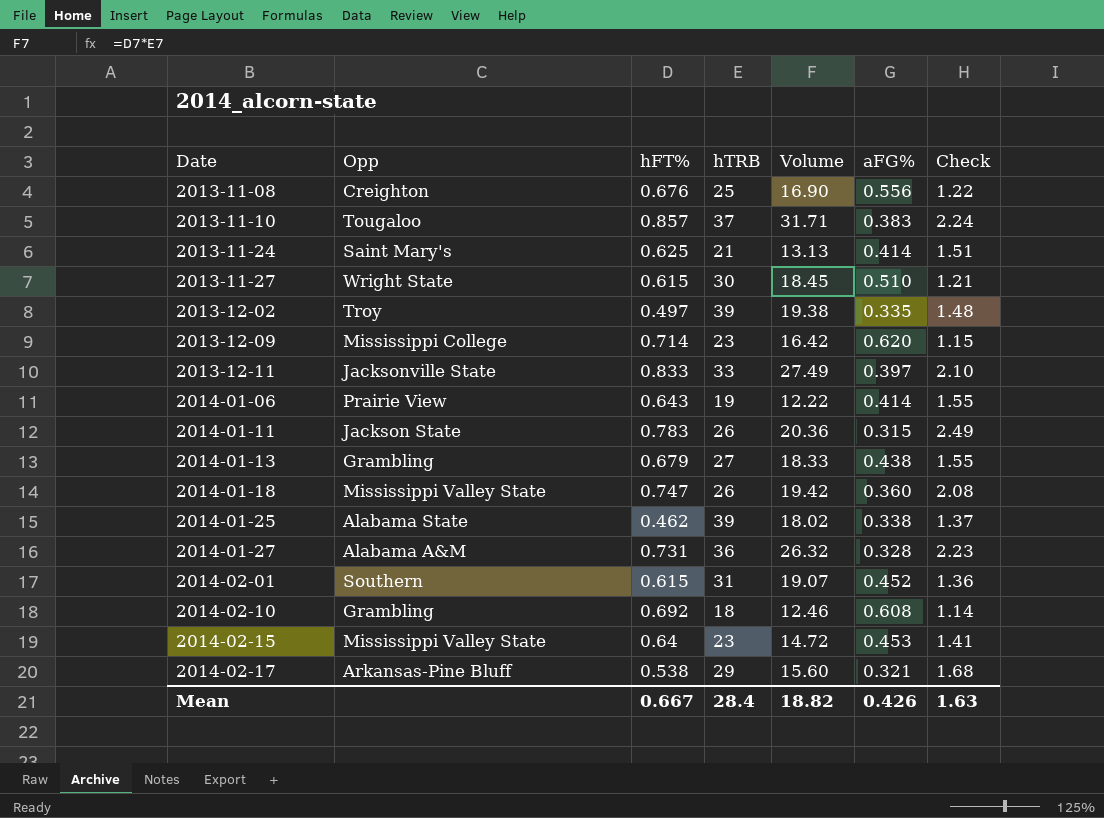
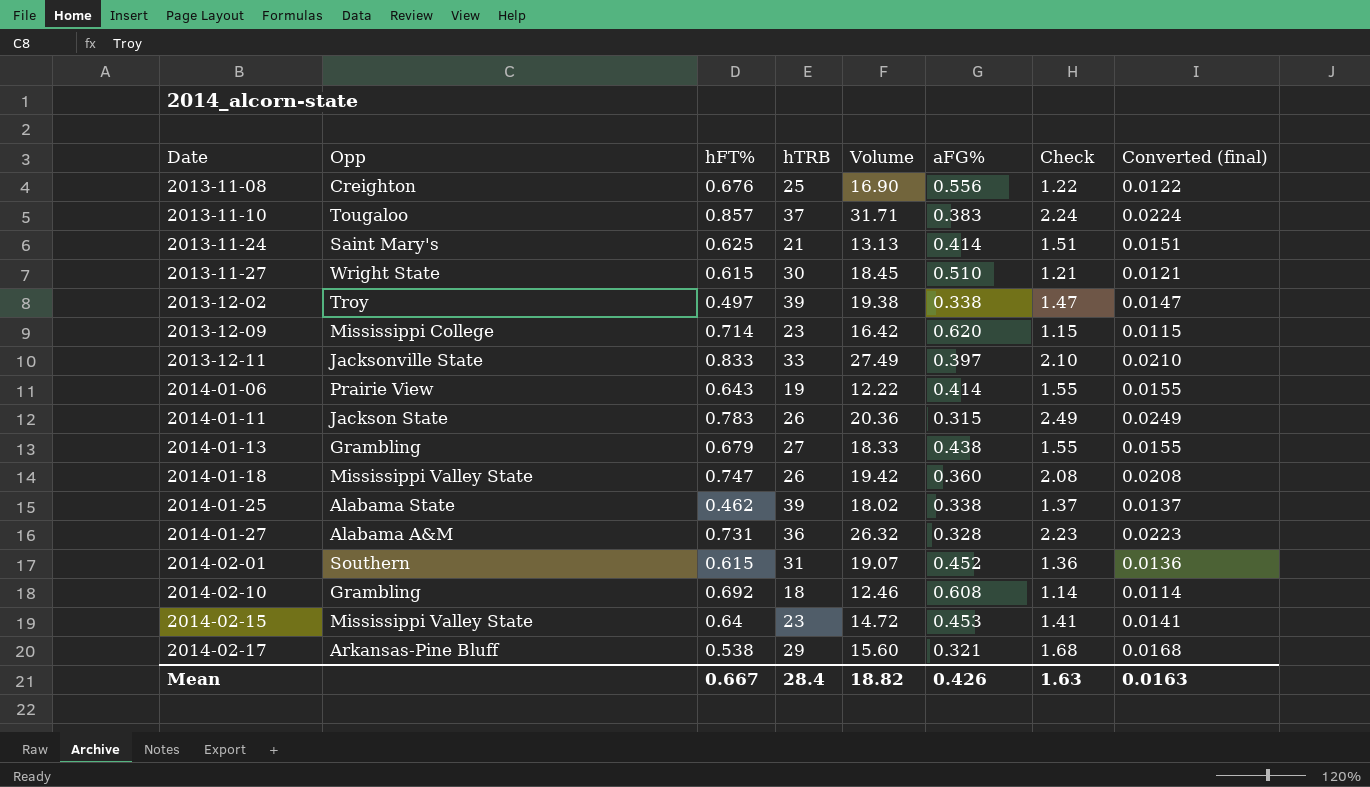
column Converted (final) | formula: none -> [Check] * 0.01
2013-12-02 | aFG%: 0.335 -> 0.338
2013-12-02 | Check: 1.48 -> 1.47

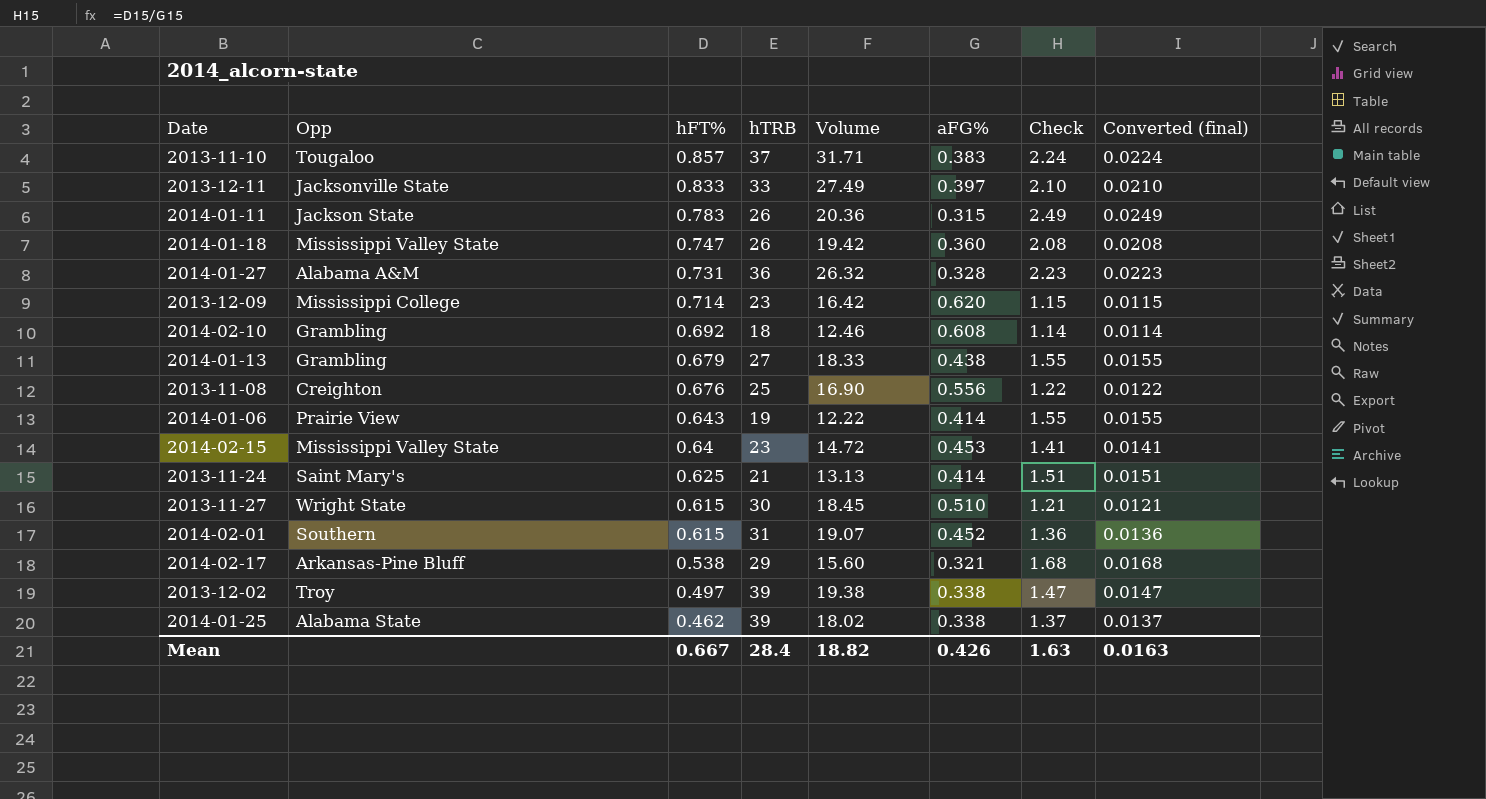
row order: Date ascending -> hFT% descending

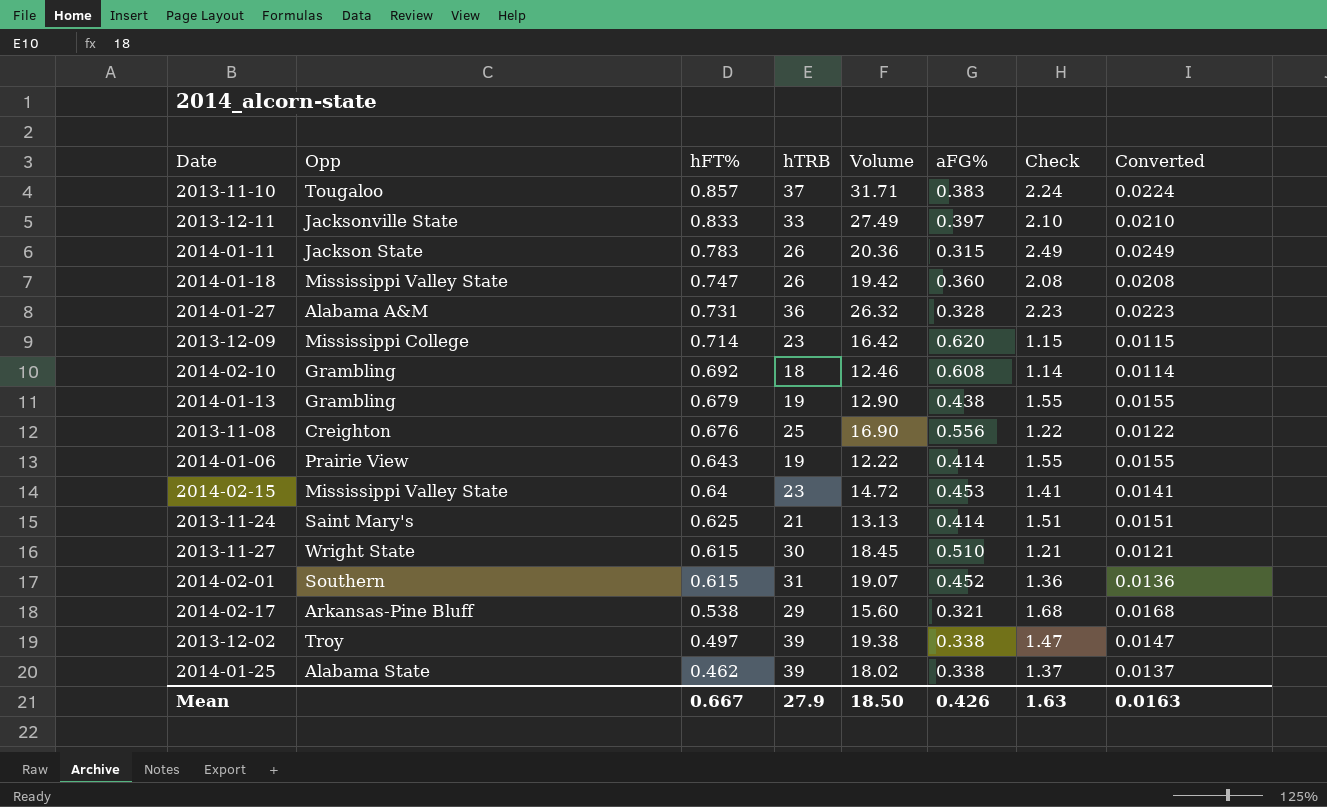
column name: Converted (final) -> Converted
2014-01-13 | hTRB: 27 -> 19
2014-01-13 | Volume: 18.33 -> 12.90
Mean | hTRB: 28.4 -> 27.9
Mean | Volume: 18.82 -> 18.50

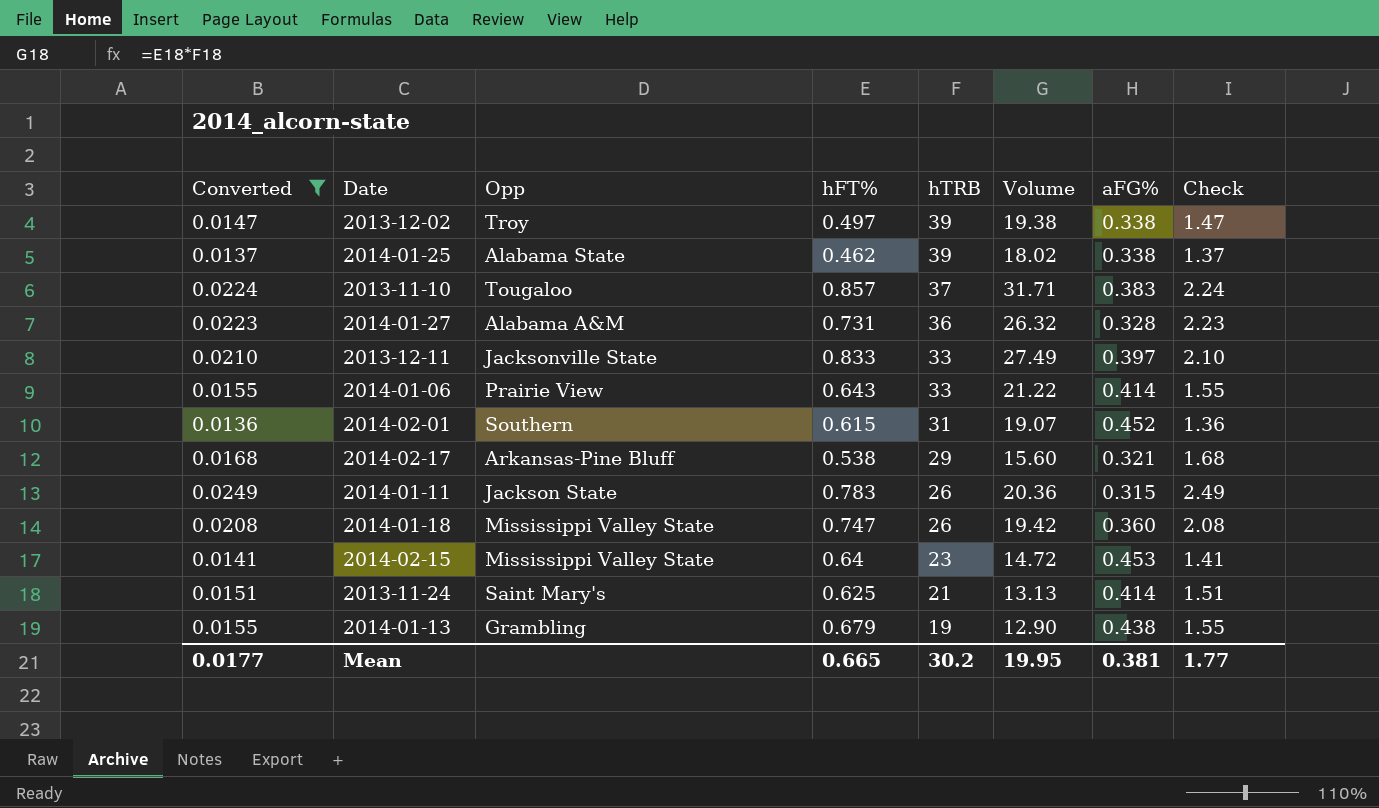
filter: none -> Converted >= 0.0136
row order: hFT% descending -> hTRB descending
column Converted | position: 8 -> 1
2014-01-06 | hTRB: 19 -> 33
2014-01-06 | Volume: 12.22 -> 21.22
Mean | Converted: 0.0163 -> 0.0177
Mean | hFT%: 0.667 -> 0.665
Mean | hTRB: 27.9 -> 30.2
Mean | Volume: 18.50 -> 19.95
Mean | aFG%: 0.426 -> 0.381
Mean | Check: 1.63 -> 1.77

